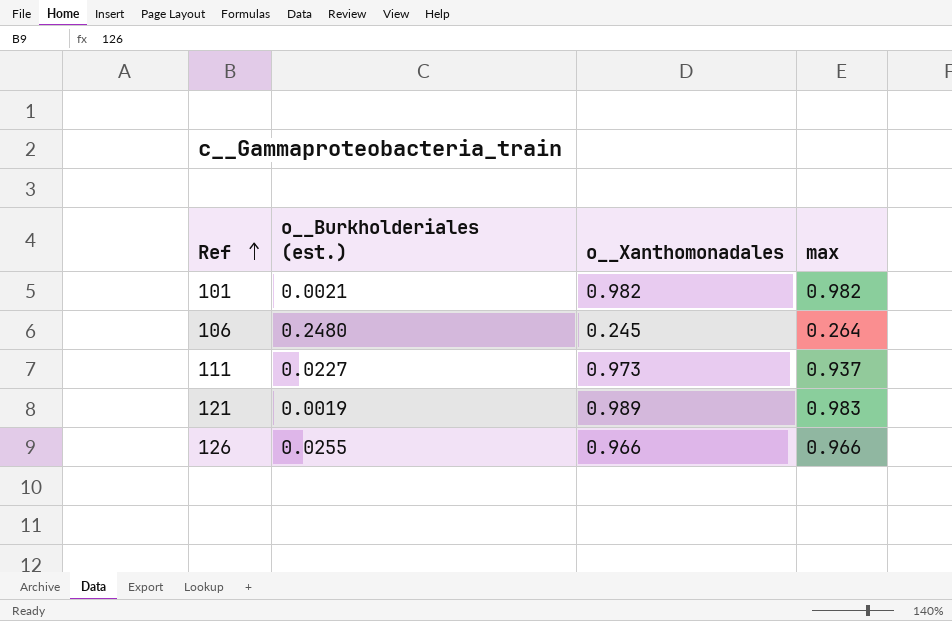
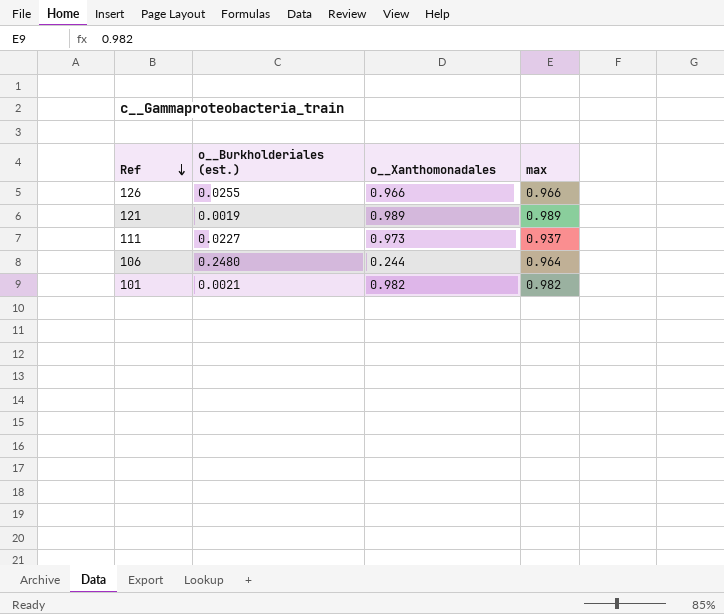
row order: Ref ascending -> Ref descending
121 | max: 0.983 -> 0.989
106 | o__Xanthomonadales: 0.245 -> 0.244
106 | max: 0.264 -> 0.964

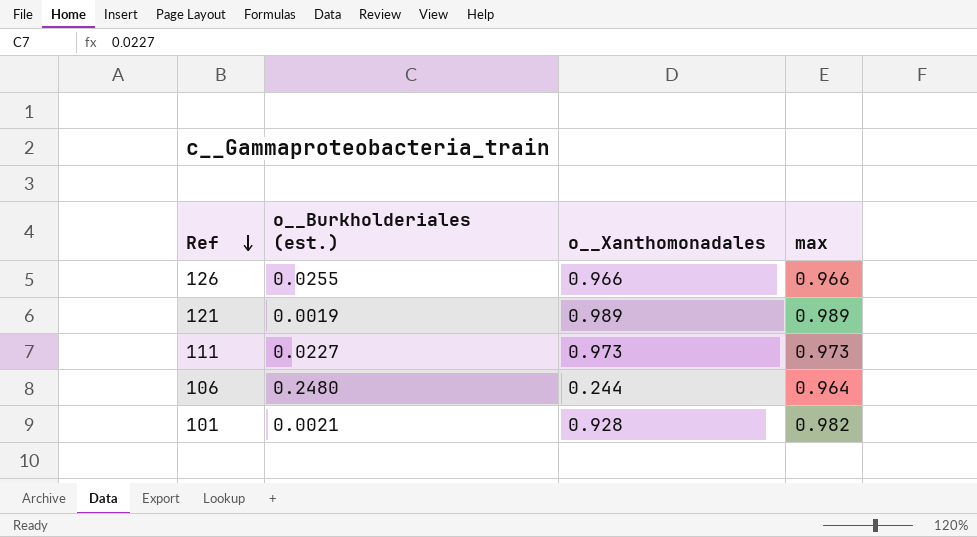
111 | max: 0.937 -> 0.973
101 | o__Xanthomonadales: 0.982 -> 0.928

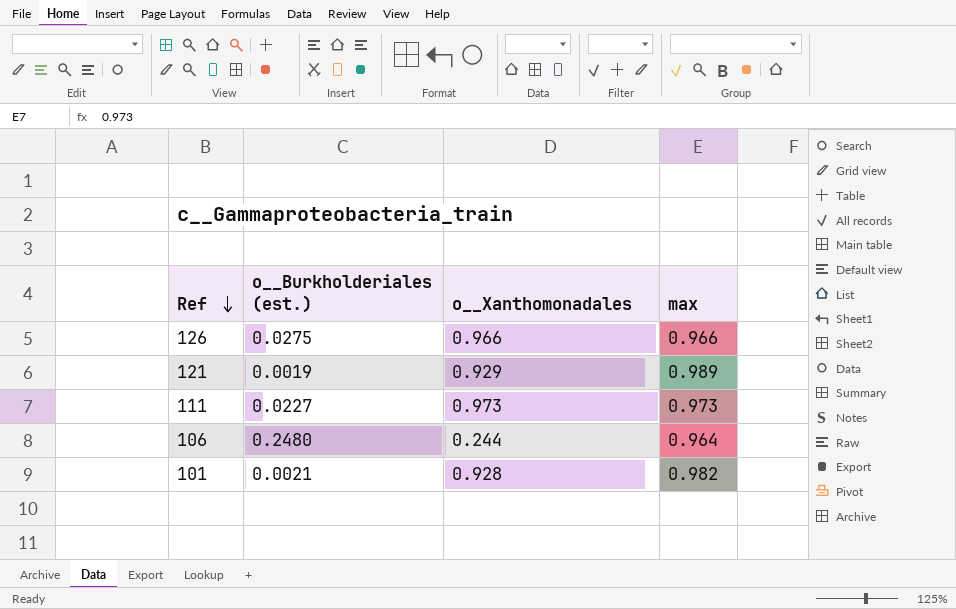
126 | o__Burkholderiales (est.): 0.0255 -> 0.0275
121 | o__Xanthomonadales: 0.989 -> 0.929

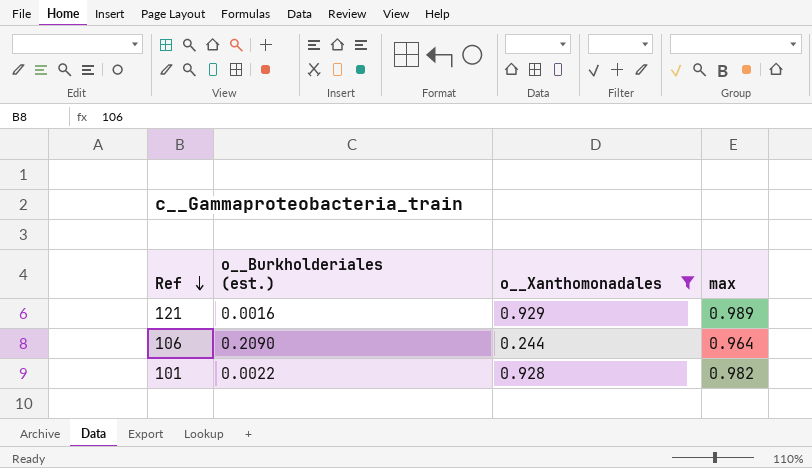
filter: none -> o__Xanthomonadales <= 0.929
121 | o__Burkholderiales (est.): 0.0019 -> 0.0016
106 | o__Burkholderiales (est.): 0.2480 -> 0.2090
101 | o__Burkholderiales (est.): 0.0021 -> 0.0022

